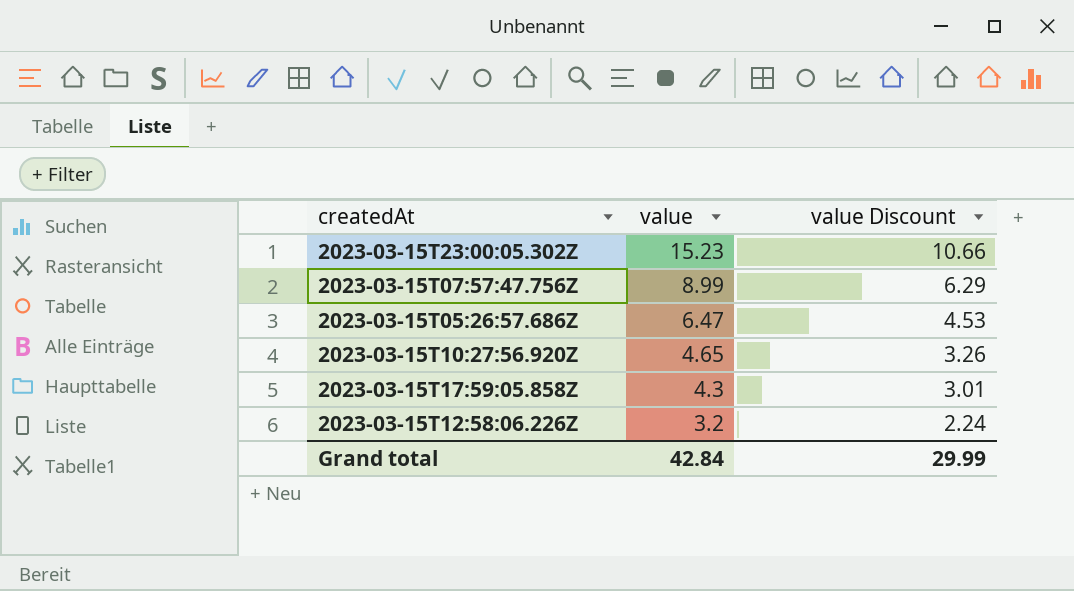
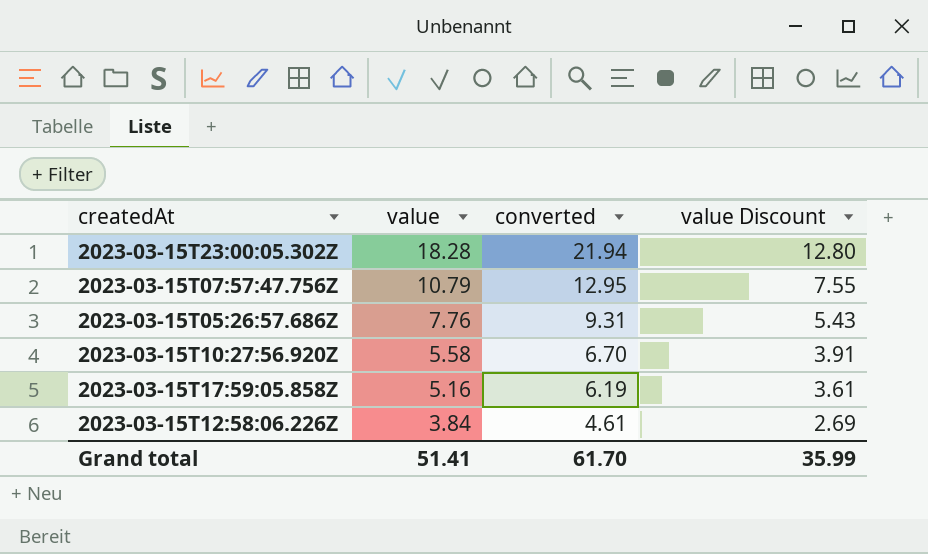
column converted | formula: none -> [value] * 1.2
2023-03-15T23:00:05.302Z | value: 15.23 -> 18.28
2023-03-15T23:00:05.302Z | value Discount: 10.66 -> 12.80
2023-03-15T07:57:47.756Z | value: 8.99 -> 10.79
2023-03-15T07:57:47.756Z | value Discount: 6.29 -> 7.55
2023-03-15T05:26:57.686Z | value: 6.47 -> 7.76
2023-03-15T05:26:57.686Z | value Discount: 4.53 -> 5.43
2023-03-15T10:27:56.920Z | value: 4.65 -> 5.58
2023-03-15T10:27:56.920Z | value Discount: 3.26 -> 3.91
2023-03-15T17:59:05.858Z | value: 4.3 -> 5.16
2023-03-15T17:59:05.858Z | value Discount: 3.01 -> 3.61
2023-03-15T12:58:06.226Z | value: 3.2 -> 3.84
2023-03-15T12:58:06.226Z | value Discount: 2.24 -> 2.69
Grand total | value: 42.84 -> 51.41
Grand total | value Discount: 29.99 -> 35.99

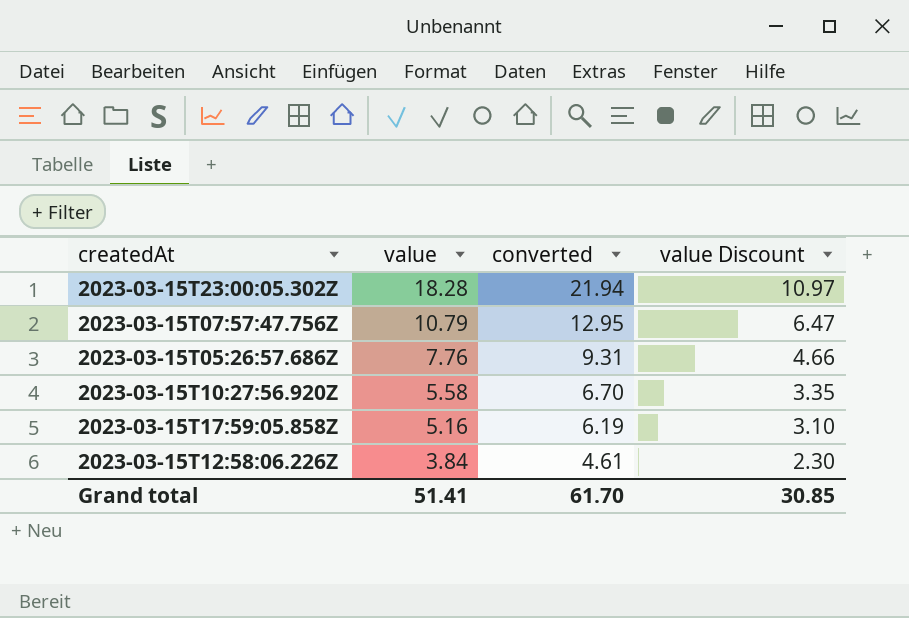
column value Discount | formula: [value] * 0.7 -> [value] * 0.6
Grand total | value Discount: 35.99 -> 30.85

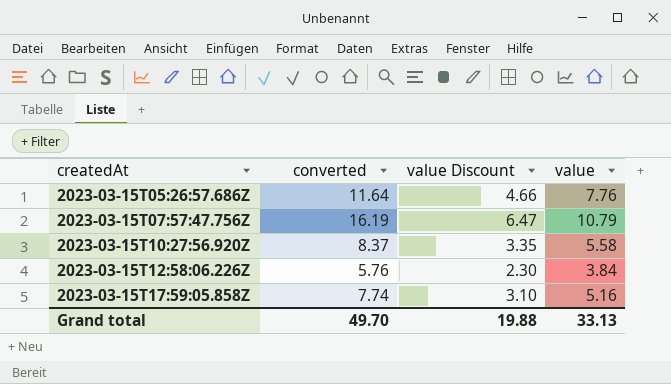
row order: value descending -> createdAt ascending
column converted | formula: [value] * 1.2 -> [value] * 1.5
column value | position: 2 -> 4
row 2023-03-15T23:00:05.302Z: 18.28 | 21.94 | 10.97 -> none
Grand total | converted: 61.70 -> 49.70
Grand total | value Discount: 30.85 -> 19.88
Grand total | value: 51.41 -> 33.13

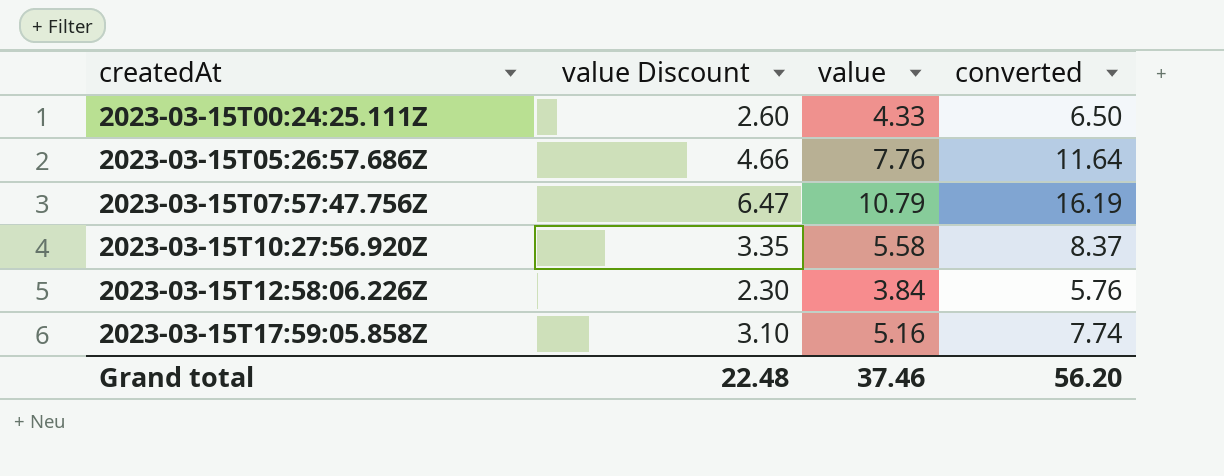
column converted | position: 2 -> 4
row 2023-03-15T00:24:25.111Z: none -> 2.60 | 4.33 | 6.50
Grand total | value Discount: 19.88 -> 22.48
Grand total | value: 33.13 -> 37.46
Grand total | converted: 49.70 -> 56.20

